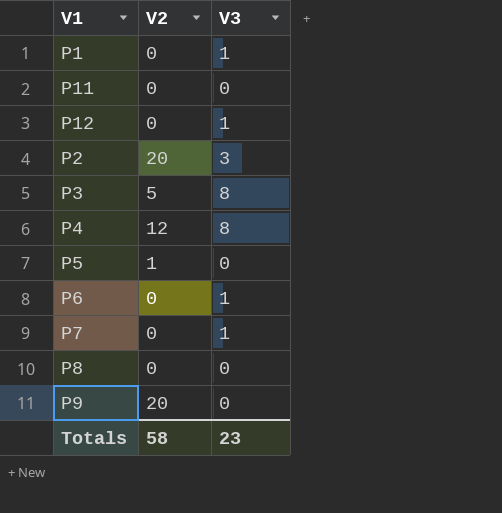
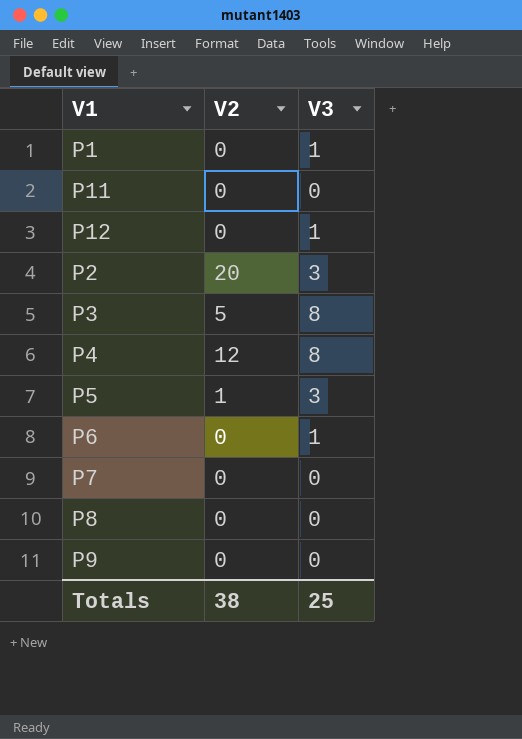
P5 | V3: 0 -> 3
P7 | V3: 1 -> 0
P9 | V2: 20 -> 0
Totals | V2: 58 -> 38
Totals | V3: 23 -> 25

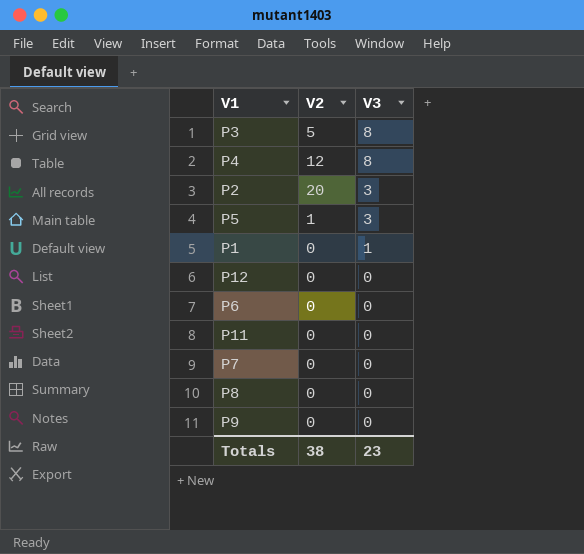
row order: none -> V3 descending
P12 | V3: 1 -> 0
P6 | V3: 1 -> 0
Totals | V3: 25 -> 23

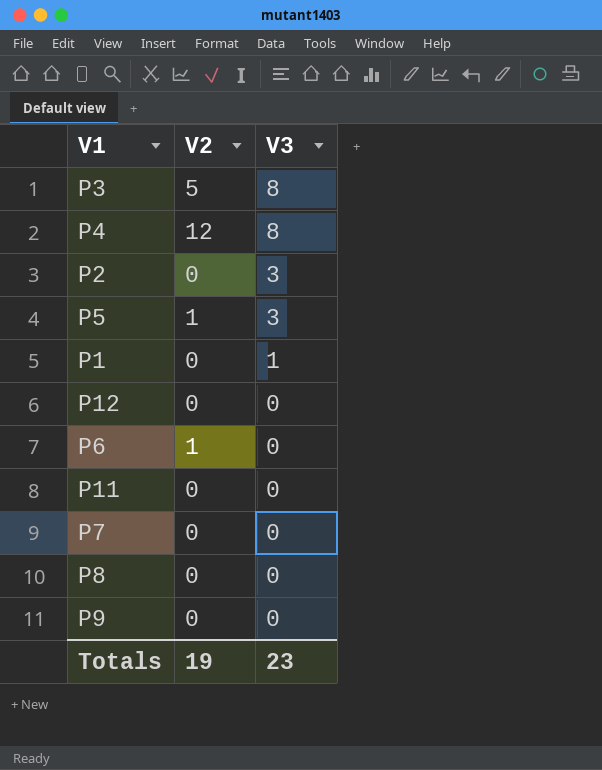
P2 | V2: 20 -> 0
P6 | V2: 0 -> 1
Totals | V2: 38 -> 19

